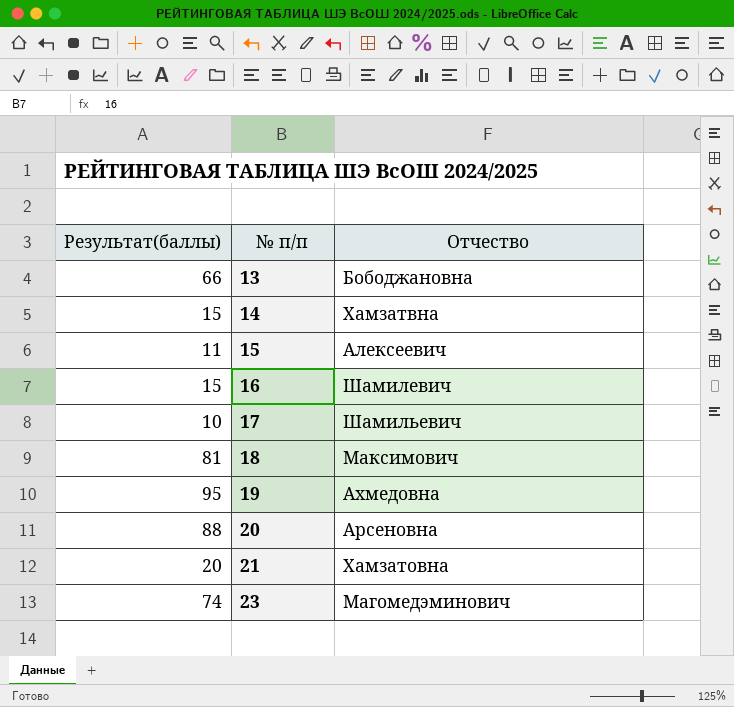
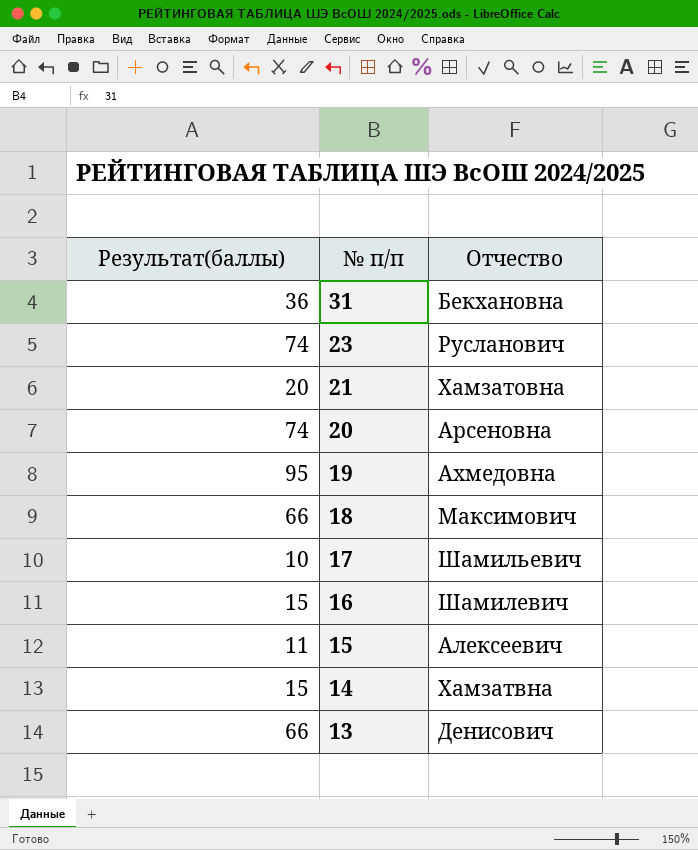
row order: № п/п ascending -> № п/п descending
row 31: none -> 36 | Бекхановна
23 | Отчество: Магомедэминович -> Русланович
20 | Результат(баллы): 88 -> 74
18 | Результат(баллы): 81 -> 66
13 | Отчество: Бободжановна -> Денисович

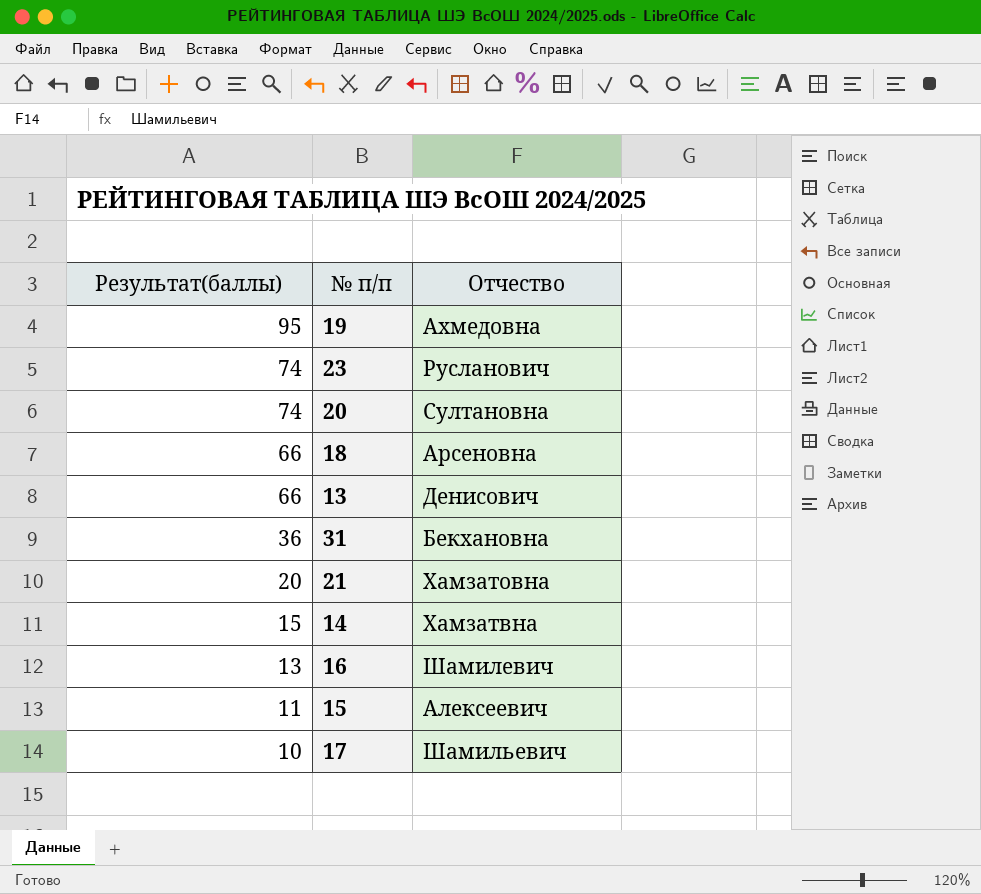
row order: № п/п descending -> Результат(баллы) descending
20 | Отчество: Арсеновна -> Султановна
18 | Отчество: Максимович -> Арсеновна
16 | Результат(баллы): 15 -> 13

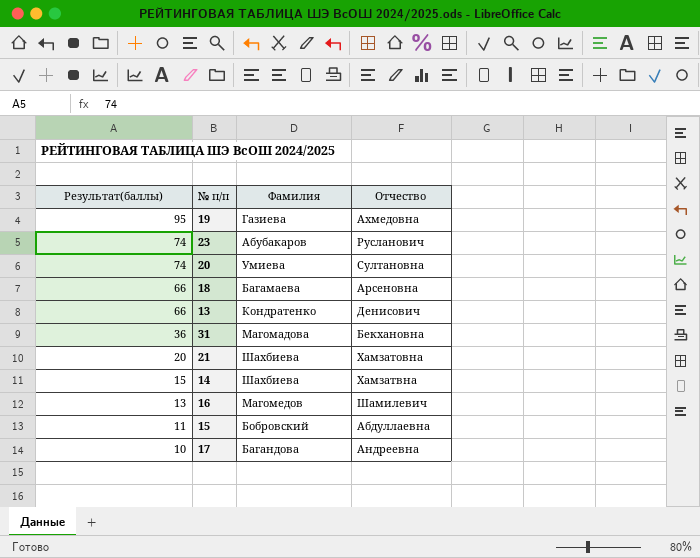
column Фамилия | position: none -> 3
15 | Отчество: Алексеевич -> Абдуллаевна
17 | Отчество: Шамильевич -> Андреевна

